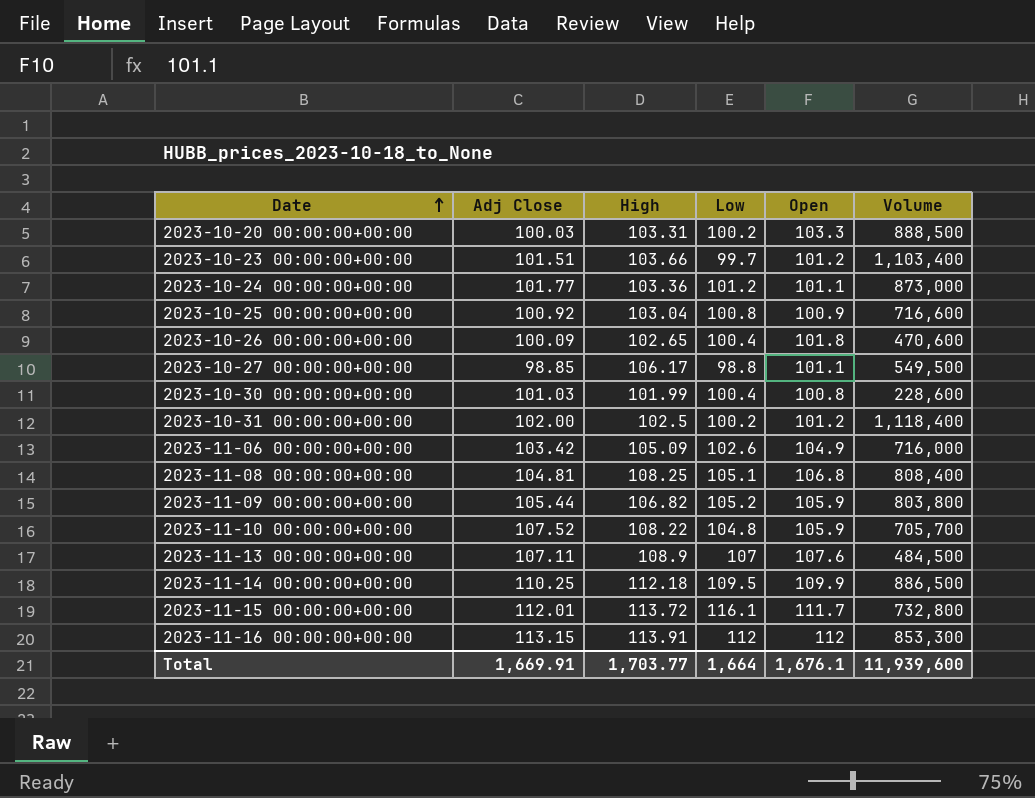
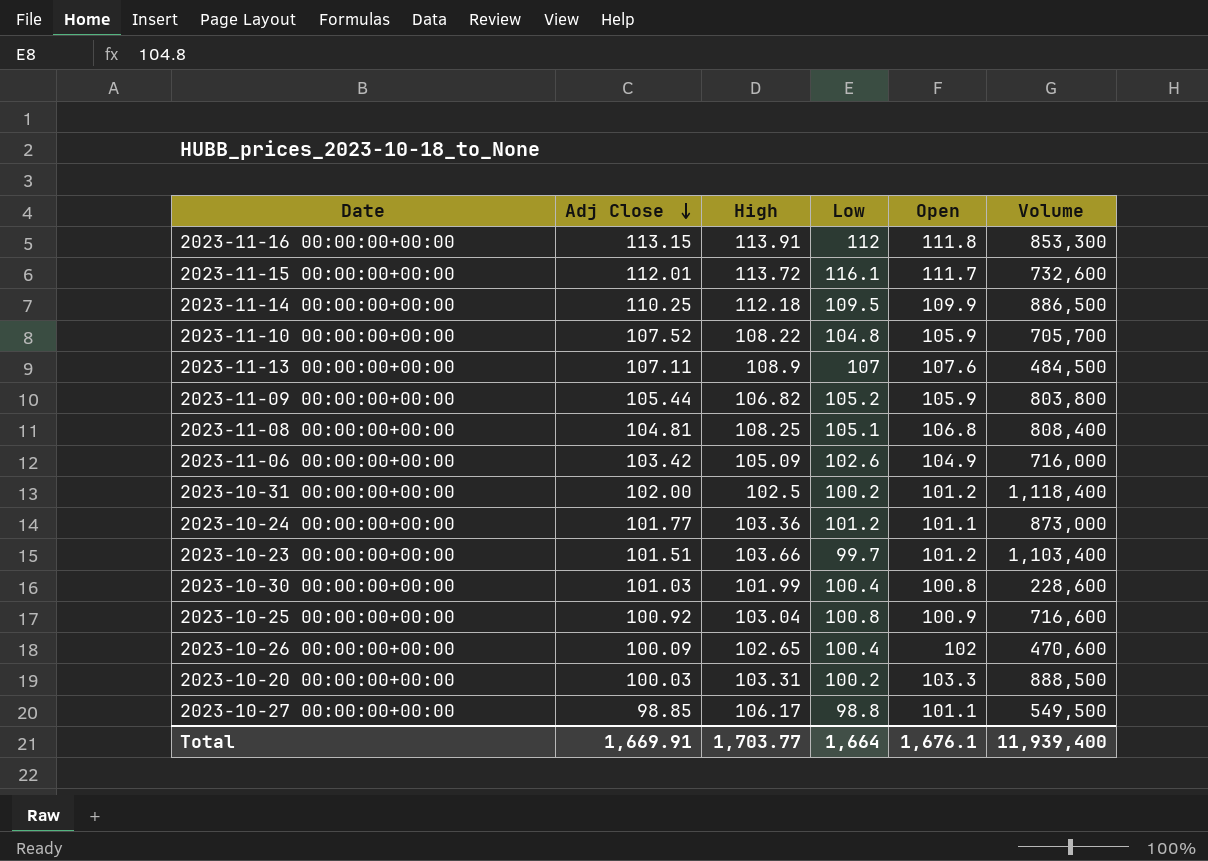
row order: Date ascending -> Adj Close descending
2023-11-16 00:00:00+00:00 | Open: 112 -> 111.8
2023-11-15 00:00:00+00:00 | Volume: 732,800 -> 732,600
2023-10-26 00:00:00+00:00 | Open: 101.8 -> 102
Total | Volume: 11,939,600 -> 11,939,400

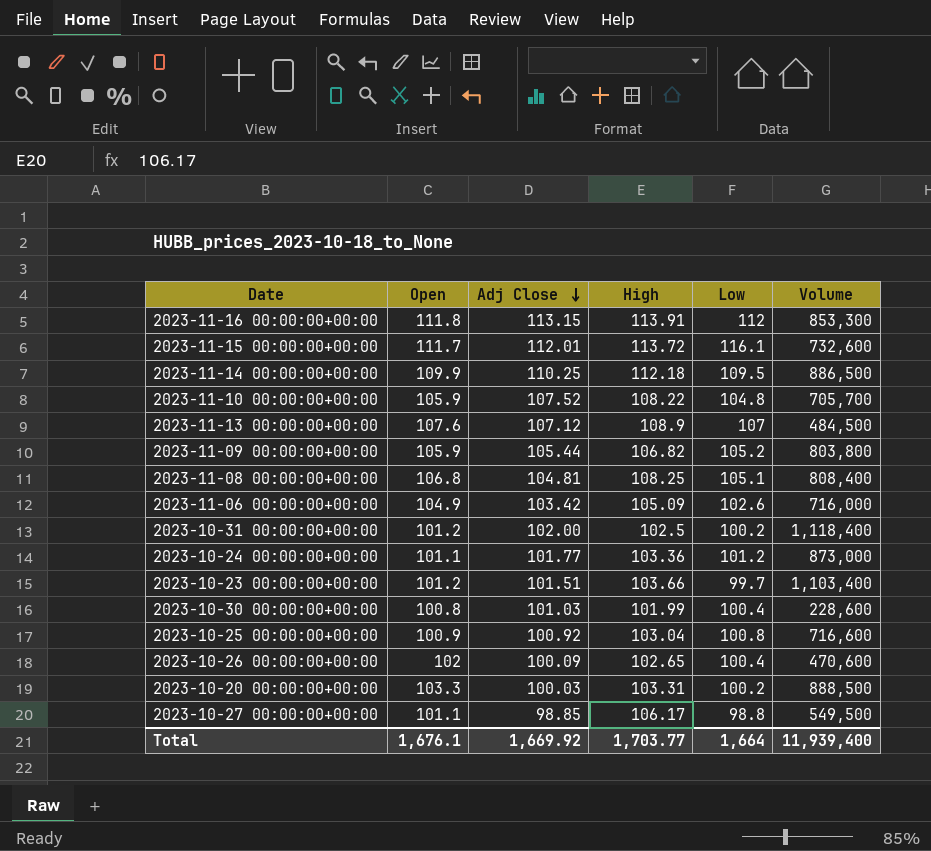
column Open | position: 5 -> 2
2023-11-13 00:00:00+00:00 | Adj Close: 107.11 -> 107.12
Total | Adj Close: 1,669.91 -> 1,669.92

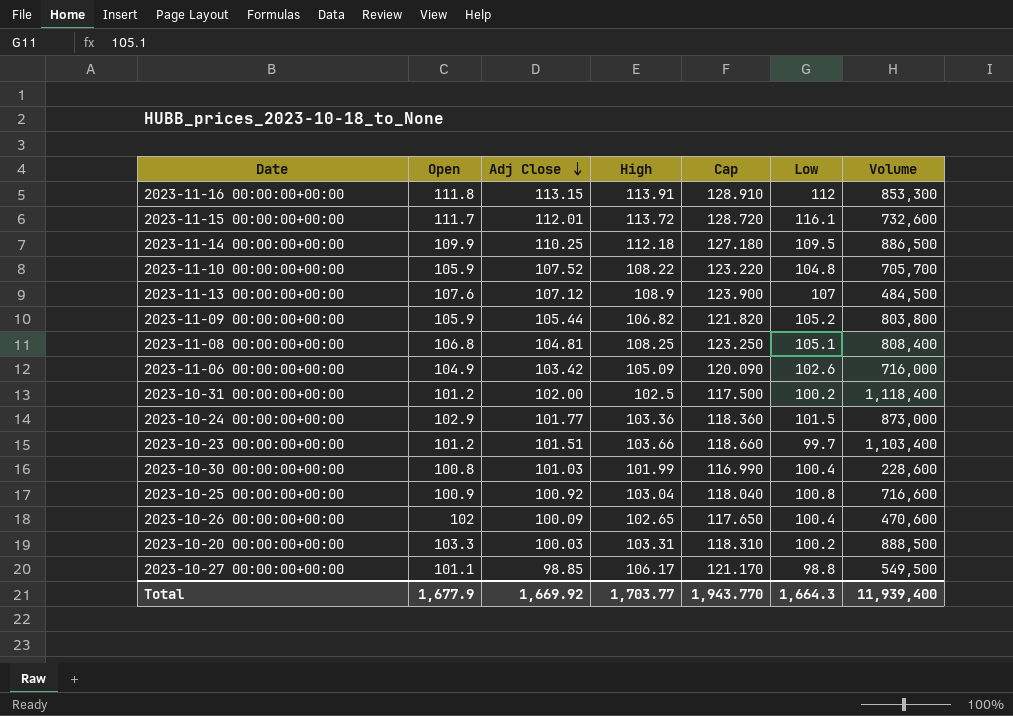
column Cap | formula: none -> [High] + 15
2023-10-24 00:00:00+00:00 | Open: 101.1 -> 102.9
2023-10-24 00:00:00+00:00 | Low: 101.2 -> 101.5
Total | Open: 1,676.1 -> 1,677.9
Total | Low: 1,664 -> 1,664.3

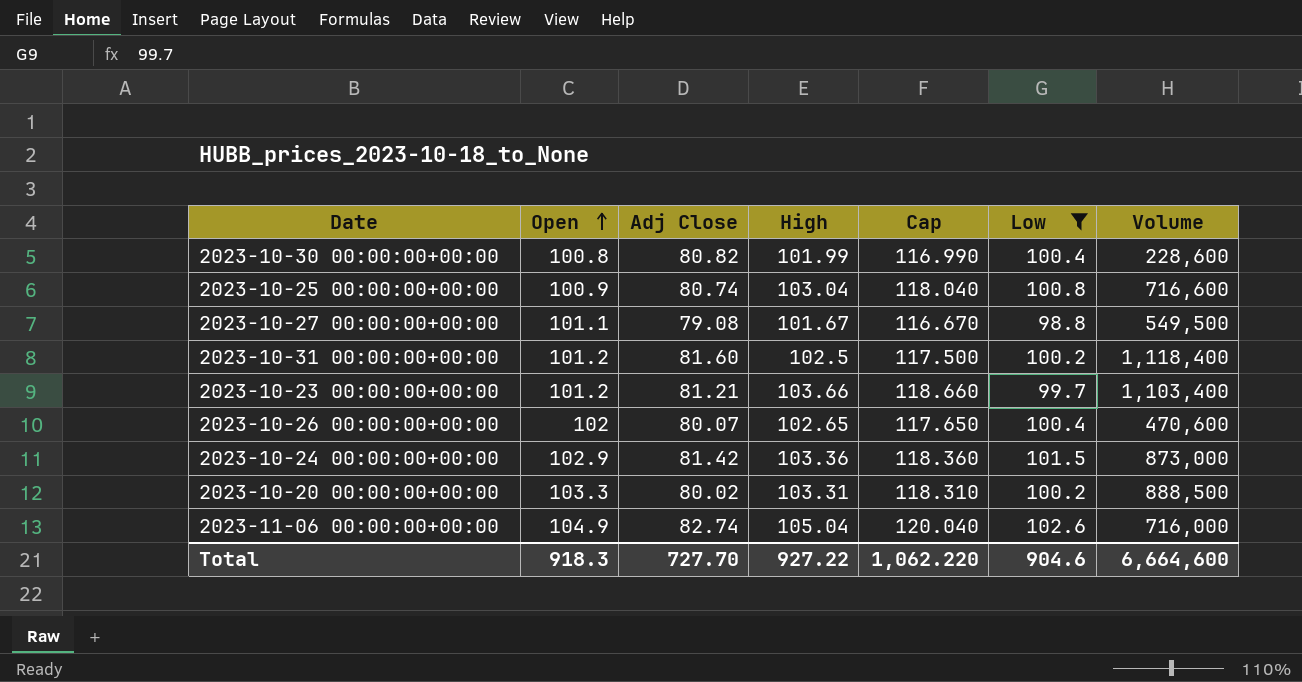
filter: none -> Low <= 102.6
row order: Adj Close descending -> Open ascending
2023-10-30 00:00:00+00:00 | Adj Close: 101.03 -> 80.82
2023-10-25 00:00:00+00:00 | Adj Close: 100.92 -> 80.74
2023-10-27 00:00:00+00:00 | Adj Close: 98.85 -> 79.08
2023-10-27 00:00:00+00:00 | High: 106.17 -> 101.67
2023-10-27 00:00:00+00:00 | Cap: 121.170 -> 116.670
2023-10-31 00:00:00+00:00 | Adj Close: 102.00 -> 81.60
2023-10-23 00:00:00+00:00 | Adj Close: 101.51 -> 81.21
2023-10-26 00:00:00+00:00 | Adj Close: 100.09 -> 80.07
2023-10-24 00:00:00+00:00 | Adj Close: 101.77 -> 81.42
2023-10-20 00:00:00+00:00 | Adj Close: 100.03 -> 80.02
2023-11-06 00:00:00+00:00 | Adj Close: 103.42 -> 82.74
2023-11-06 00:00:00+00:00 | High: 105.09 -> 105.04
2023-11-06 00:00:00+00:00 | Cap: 120.090 -> 120.040
Total | Open: 1,677.9 -> 918.3
Total | Adj Close: 1,669.92 -> 727.70
Total | High: 1,703.77 -> 927.22
Total | Cap: 1,943.770 -> 1,062.220
Total | Low: 1,664.3 -> 904.6
Total | Volume: 11,939,400 -> 6,664,600

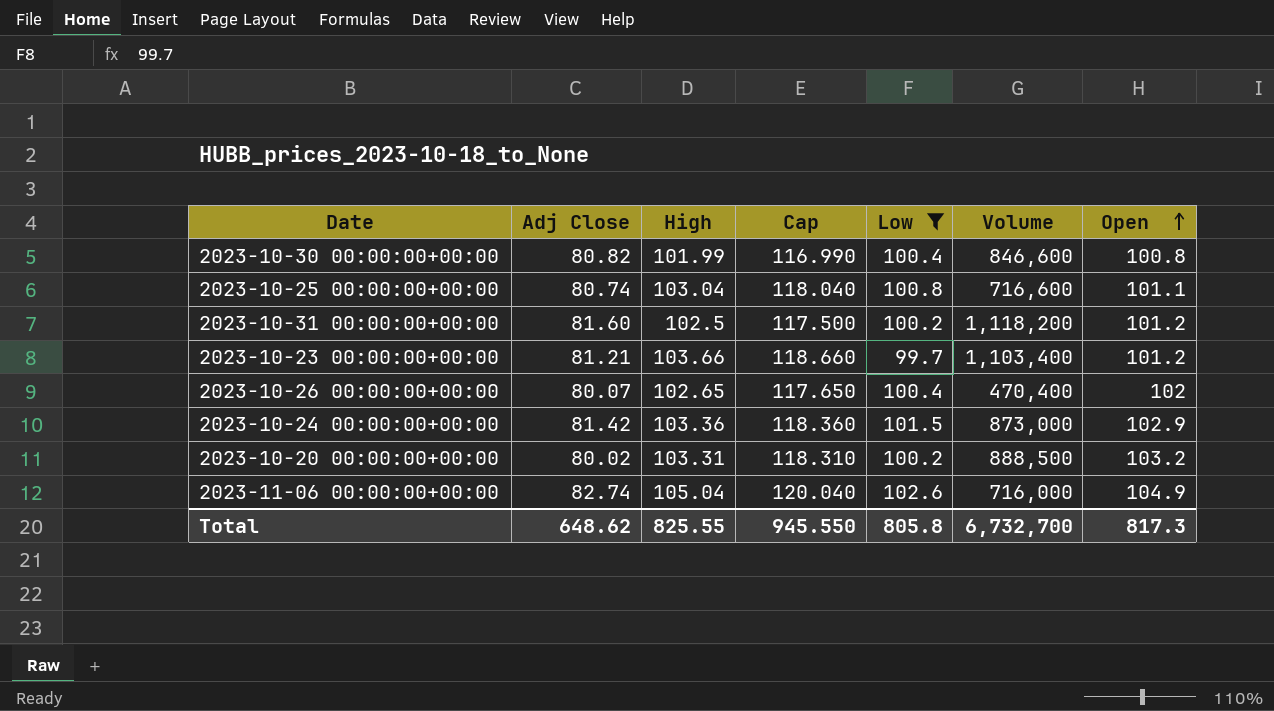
column Open | position: 2 -> 7
row 2023-10-27 00:00:00+00:00: 101.1 | 79.08 | 101.67 | 116.670 | 98.8 | 549,500 -> none
2023-10-30 00:00:00+00:00 | Volume: 228,600 -> 846,600
2023-10-25 00:00:00+00:00 | Open: 100.9 -> 101.1
2023-10-31 00:00:00+00:00 | Volume: 1,118,400 -> 1,118,200
2023-10-26 00:00:00+00:00 | Volume: 470,600 -> 470,400
2023-10-20 00:00:00+00:00 | Open: 103.3 -> 103.2
Total | Adj Close: 727.70 -> 648.62
Total | High: 927.22 -> 825.55
Total | Cap: 1,062.220 -> 945.550
Total | Low: 904.6 -> 805.8
Total | Volume: 6,664,600 -> 6,732,700
Total | Open: 918.3 -> 817.3

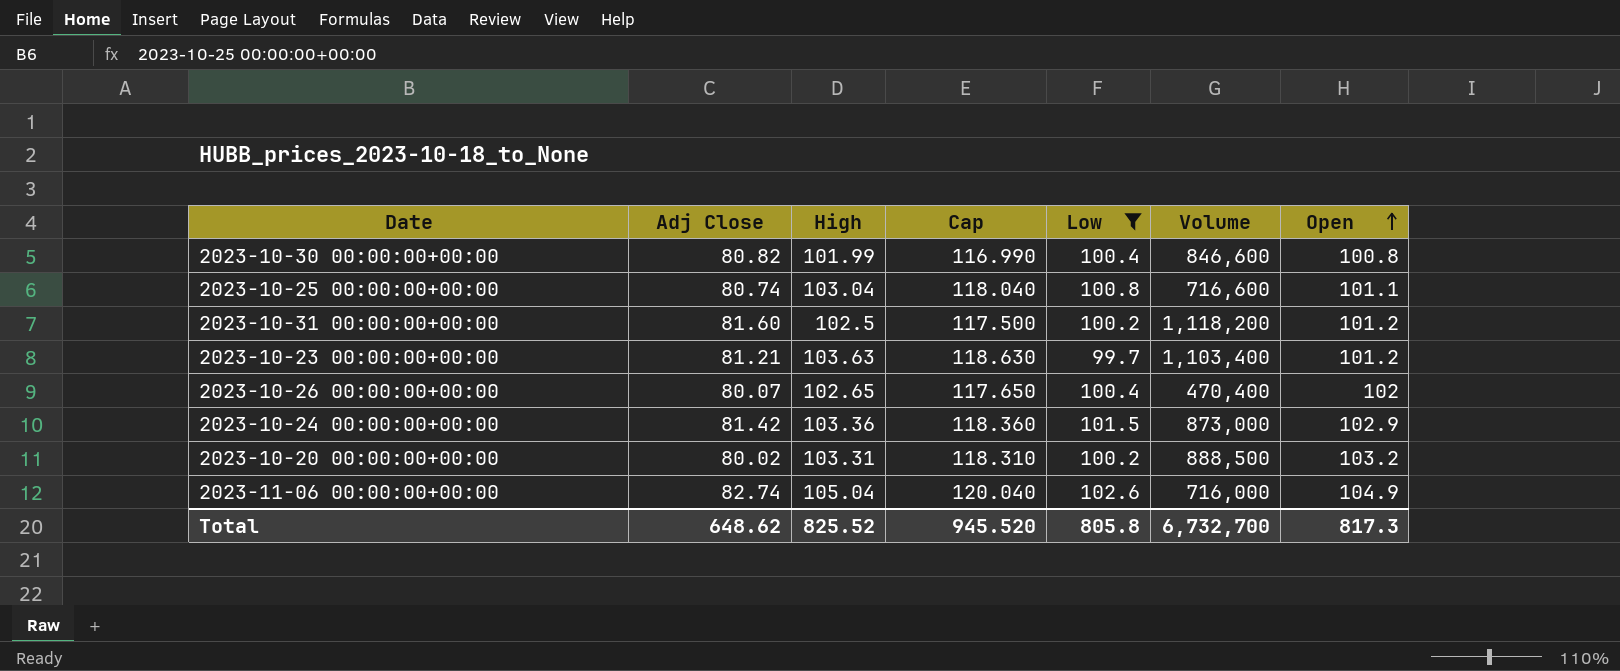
2023-10-23 00:00:00+00:00 | High: 103.66 -> 103.63
2023-10-23 00:00:00+00:00 | Cap: 118.660 -> 118.630
Total | High: 825.55 -> 825.52
Total | Cap: 945.550 -> 945.520

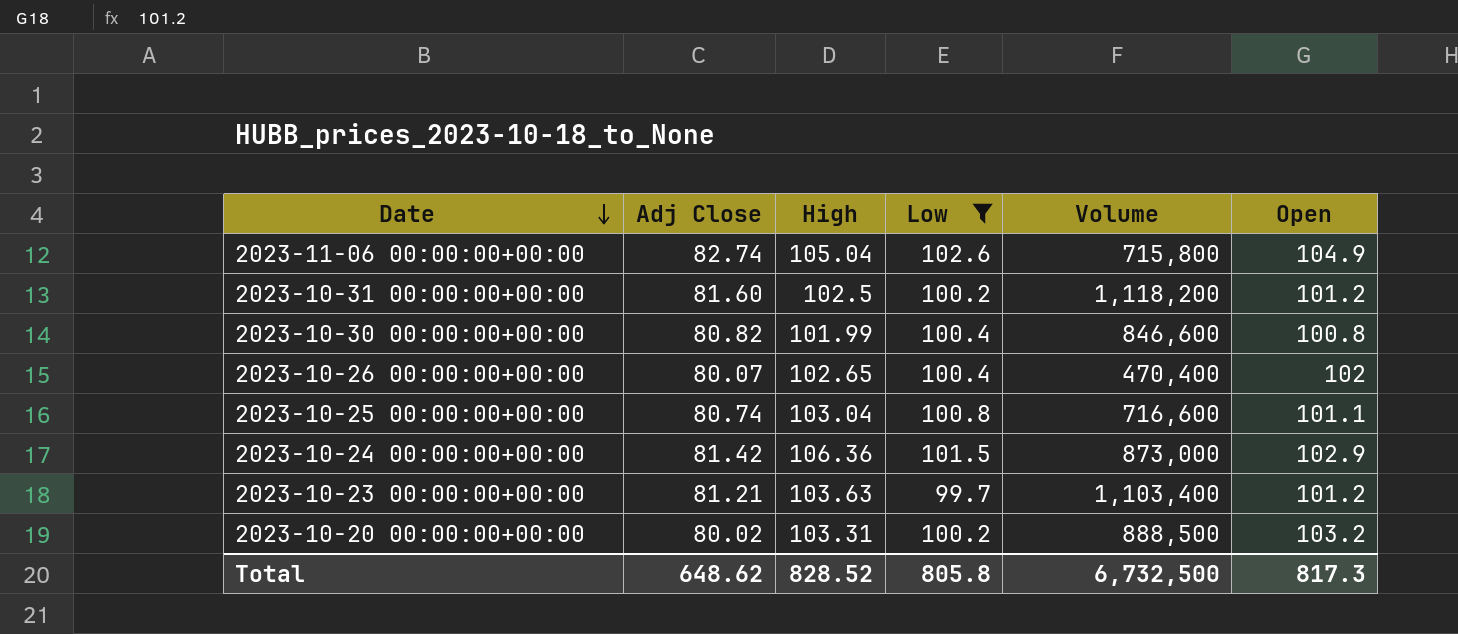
row order: Open ascending -> Date descending
column Cap | formula: [High] + 15 -> none
2023-11-06 00:00:00+00:00 | Volume: 716,000 -> 715,800
2023-10-24 00:00:00+00:00 | High: 103.36 -> 106.36
Total | High: 825.52 -> 828.52
Total | Volume: 6,732,700 -> 6,732,500

